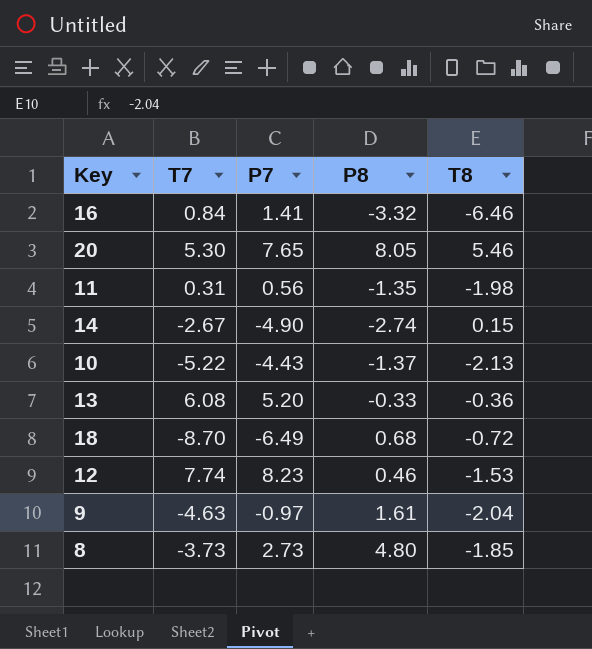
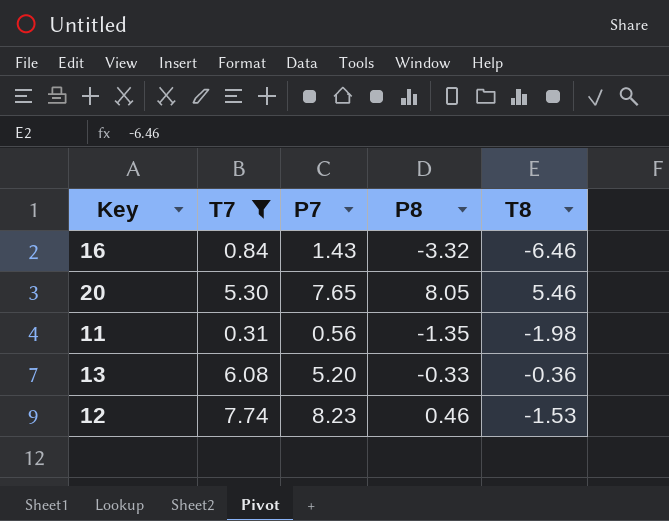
filter: none -> T7 >= 0.31
16 | P7: 1.41 -> 1.43

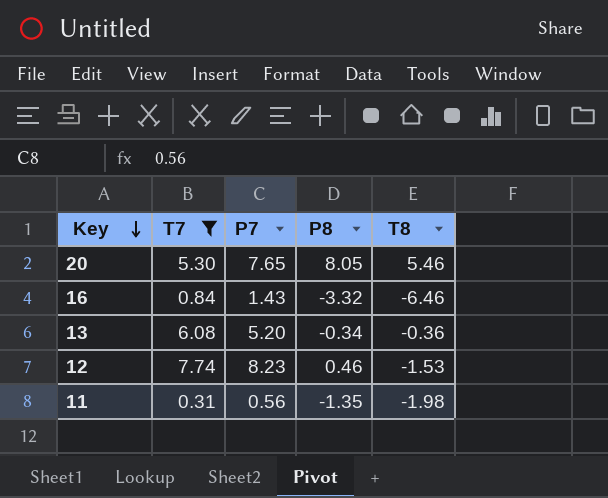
row order: none -> Key descending
13 | P8: -0.33 -> -0.34

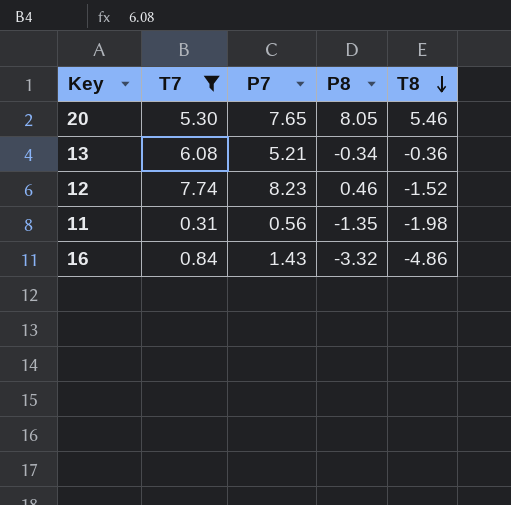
row order: Key descending -> T8 descending
13 | P7: 5.20 -> 5.21
12 | T8: -1.53 -> -1.52
16 | T8: -6.46 -> -4.86

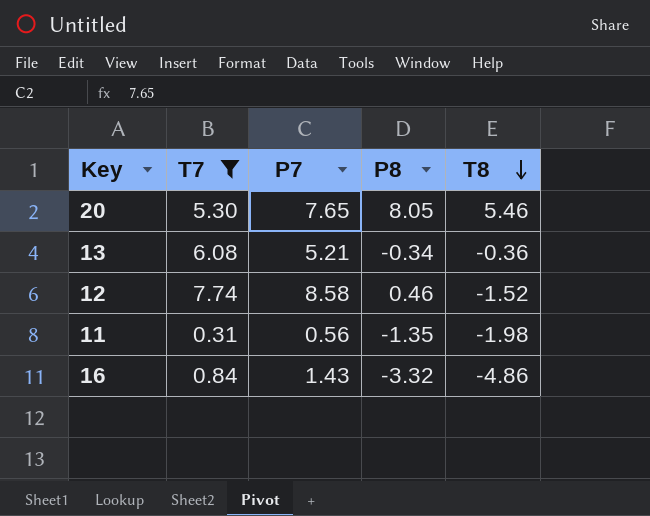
12 | P7: 8.23 -> 8.58

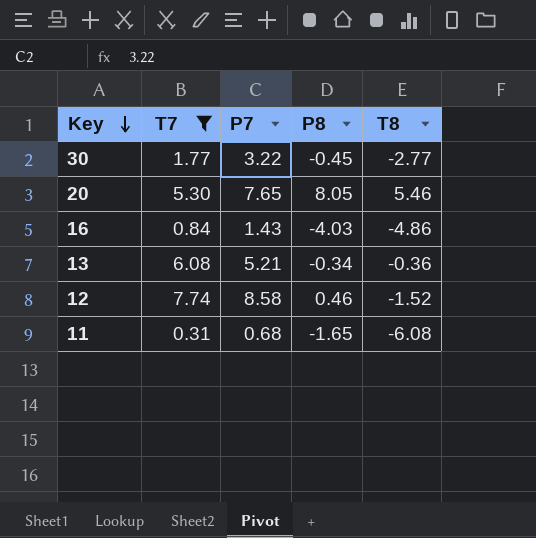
row order: T8 descending -> Key descending
row 30: none -> 1.77 | 3.22 | -0.45 | -2.77
16 | P8: -3.32 -> -4.03
11 | P7: 0.56 -> 0.68
11 | P8: -1.35 -> -1.65
11 | T8: -1.98 -> -6.08

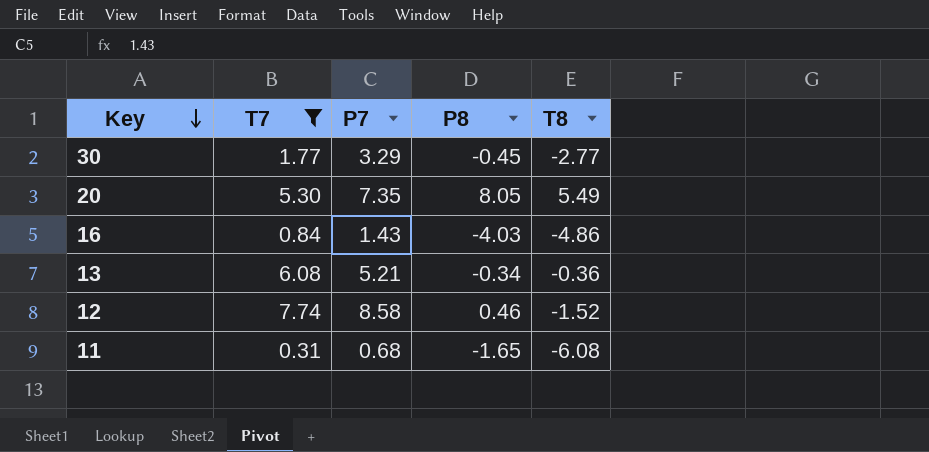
30 | P7: 3.22 -> 3.29
20 | P7: 7.65 -> 7.35
20 | T8: 5.46 -> 5.49

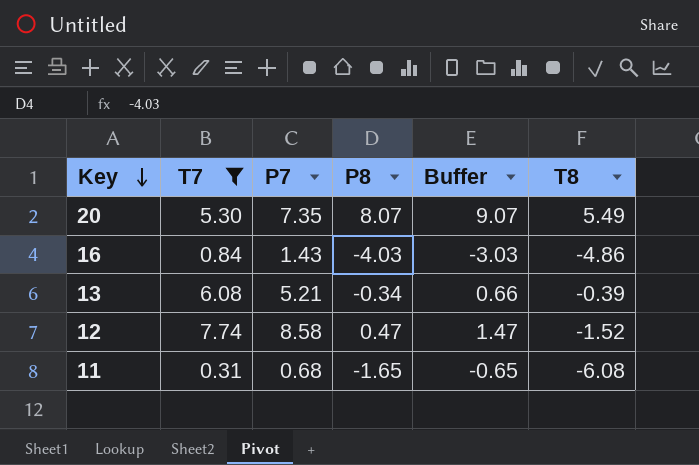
column Buffer | formula: none -> [P8] + 1
row 30: 1.77 | 3.29 | -0.45 | -2.77 -> none
20 | P8: 8.05 -> 8.07
13 | T8: -0.36 -> -0.39
12 | P8: 0.46 -> 0.47

